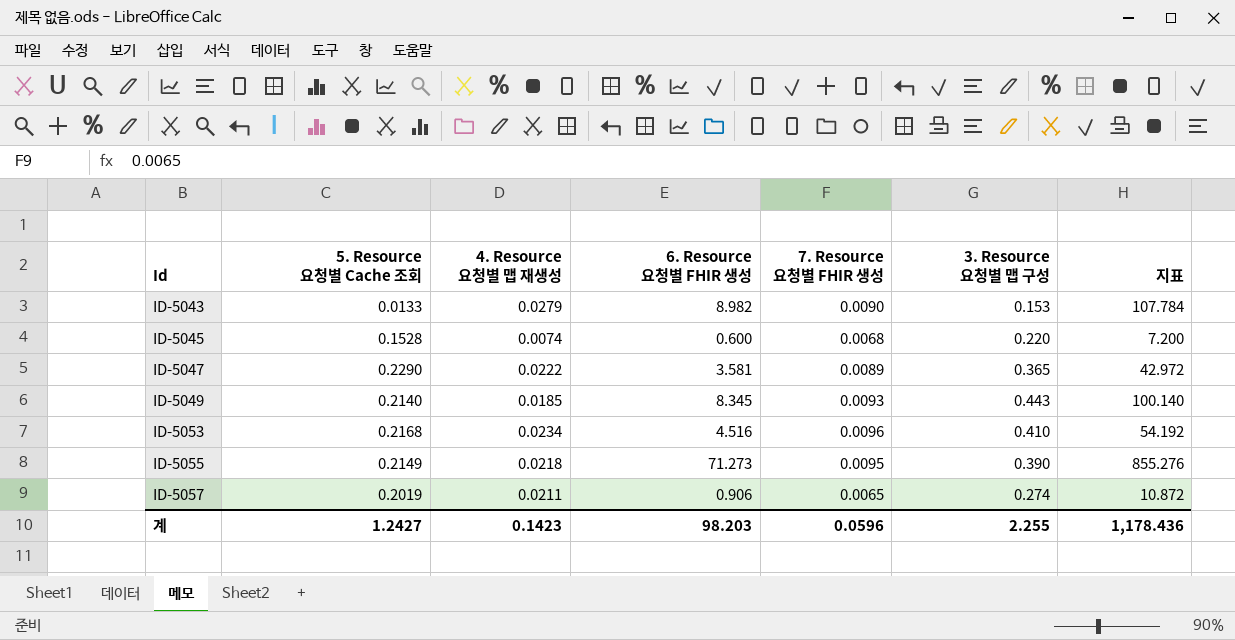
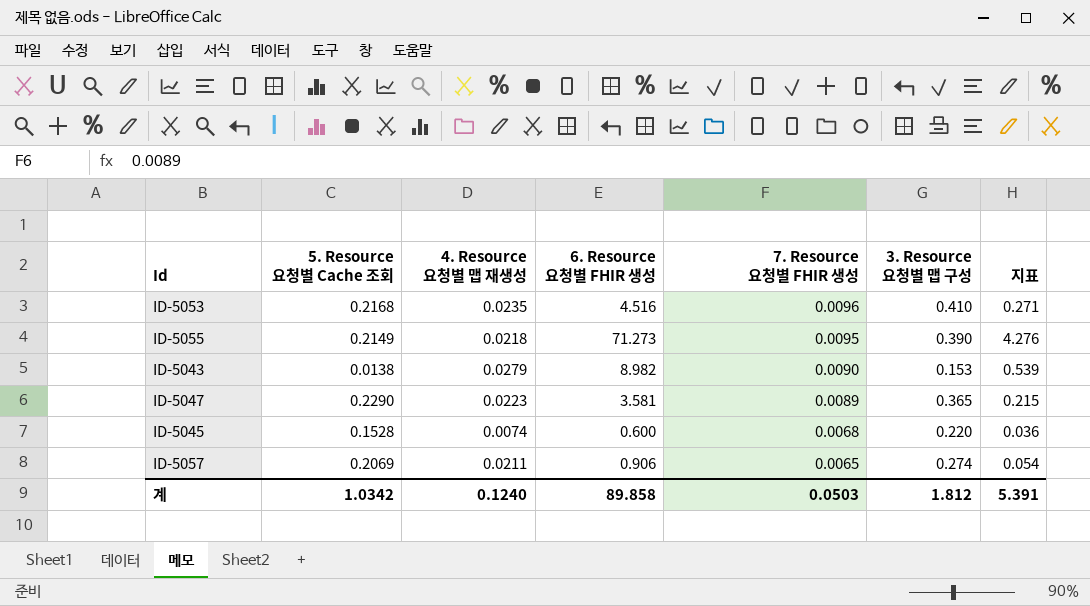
row order: Id ascending -> 7. Resource 요청별 FHIR 생성 descending
column 지표 | formula: [6. Resource 요청별 FHIR 생성] * 12 -> [6. Resource 요청별 FHIR 생성] * 0.06
row ID-5049: 0.2140 | 0.0185 | 8.345 | 0.0093 | 0.443 | 100.140 -> none
ID-5053 | 4. Resource 요청별 맵 재생성: 0.0234 -> 0.0235
ID-5043 | 5. Resource 요청별 Cache 조회: 0.0133 -> 0.0138
ID-5047 | 4. Resource 요청별 맵 재생성: 0.0222 -> 0.0223
ID-5057 | 5. Resource 요청별 Cache 조회: 0.2019 -> 0.2069
계 | 5. Resource 요청별 Cache 조회: 1.2427 -> 1.0342
계 | 4. Resource 요청별 맵 재생성: 0.1423 -> 0.1240
계 | 6. Resource 요청별 FHIR 생성: 98.203 -> 89.858
계 | 7. Resource 요청별 FHIR 생성: 0.0596 -> 0.0503
계 | 3. Resource 요청별 맵 구성: 2.255 -> 1.812
계 | 지표: 1,178.436 -> 5.391

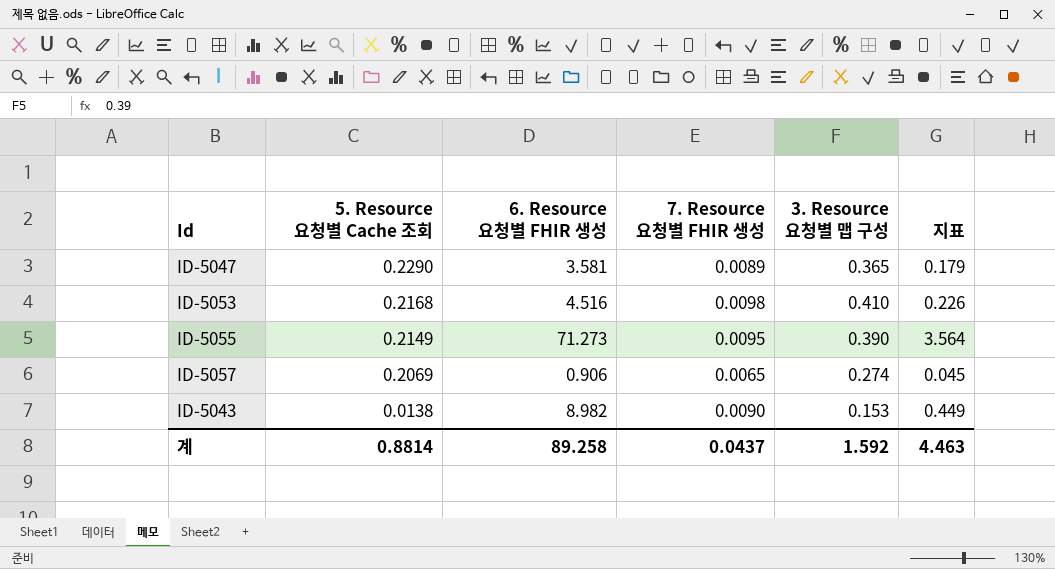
row order: 7. Resource 요청별 FHIR 생성 descending -> 5. Resource 요청별 Cache 조회 descending
column 4. Resource 요청별 맵 재생성 | position: 3 -> none
column 지표 | formula: [6. Resource 요청별 FHIR 생성] * 0.06 -> [6. Resource 요청별 FHIR 생성] * 0.05
row ID-5045: 0.1528 | 0.0074 | 0.600 | 0.0068 | 0.220 | 0.036 -> none
ID-5053 | 7. Resource 요청별 FHIR 생성: 0.0096 -> 0.0098
계 | 5. Resource 요청별 Cache 조회: 1.0342 -> 0.8814
계 | 6. Resource 요청별 FHIR 생성: 89.858 -> 89.258
계 | 7. Resource 요청별 FHIR 생성: 0.0503 -> 0.0437
계 | 3. Resource 요청별 맵 구성: 1.812 -> 1.592
계 | 지표: 5.391 -> 4.463

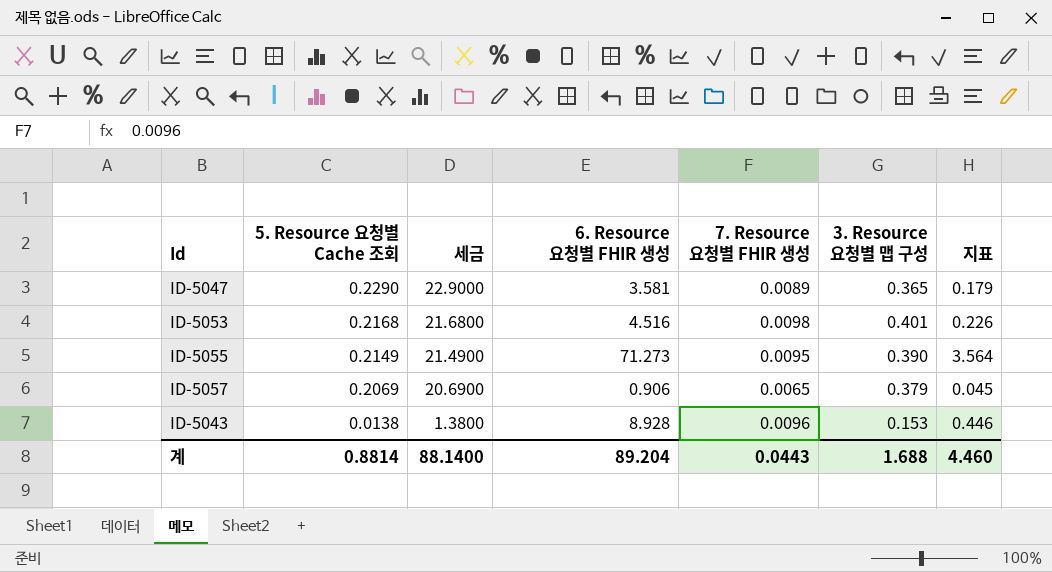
column 세금 | formula: none -> [5. Resource 요청별 Cache 조회] * 100
ID-5053 | 3. Resource 요청별 맵 구성: 0.410 -> 0.401
ID-5057 | 3. Resource 요청별 맵 구성: 0.274 -> 0.379
ID-5043 | 6. Resource 요청별 FHIR 생성: 8.982 -> 8.928
ID-5043 | 7. Resource 요청별 FHIR 생성: 0.0090 -> 0.0096
ID-5043 | 지표: 0.449 -> 0.446
계 | 6. Resource 요청별 FHIR 생성: 89.258 -> 89.204
계 | 7. Resource 요청별 FHIR 생성: 0.0437 -> 0.0443
계 | 3. Resource 요청별 맵 구성: 1.592 -> 1.688
계 | 지표: 4.463 -> 4.460

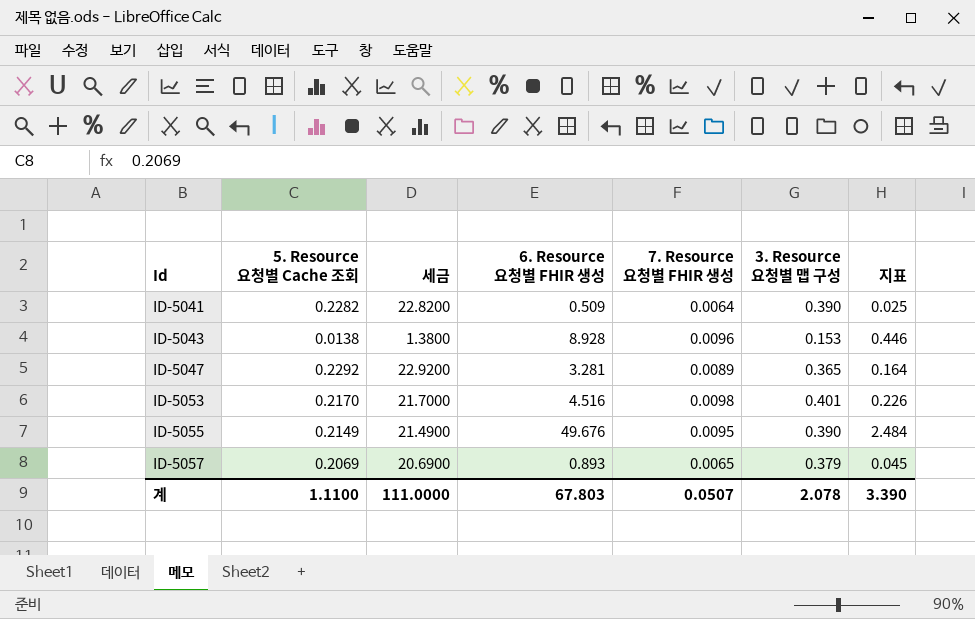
row order: 5. Resource 요청별 Cache 조회 descending -> Id ascending
row ID-5041: none -> 0.2282 | 22.8200 | 0.509 | 0.0064 | 0.390 | 0.025
ID-5047 | 5. Resource 요청별 Cache 조회: 0.2290 -> 0.2292
ID-5047 | 세금: 22.9000 -> 22.9200
ID-5047 | 6. Resource 요청별 FHIR 생성: 3.581 -> 3.281
ID-5047 | 지표: 0.179 -> 0.164
ID-5053 | 5. Resource 요청별 Cache 조회: 0.2168 -> 0.2170
ID-5053 | 세금: 21.6800 -> 21.7000
ID-5055 | 6. Resource 요청별 FHIR 생성: 71.273 -> 49.676
ID-5055 | 지표: 3.564 -> 2.484
ID-5057 | 6. Resource 요청별 FHIR 생성: 0.906 -> 0.893
계 | 5. Resource 요청별 Cache 조회: 0.8814 -> 1.1100
계 | 세금: 88.1400 -> 111.0000
계 | 6. Resource 요청별 FHIR 생성: 89.204 -> 67.803
계 | 7. Resource 요청별 FHIR 생성: 0.0443 -> 0.0507
계 | 3. Resource 요청별 맵 구성: 1.688 -> 2.078
계 | 지표: 4.460 -> 3.390

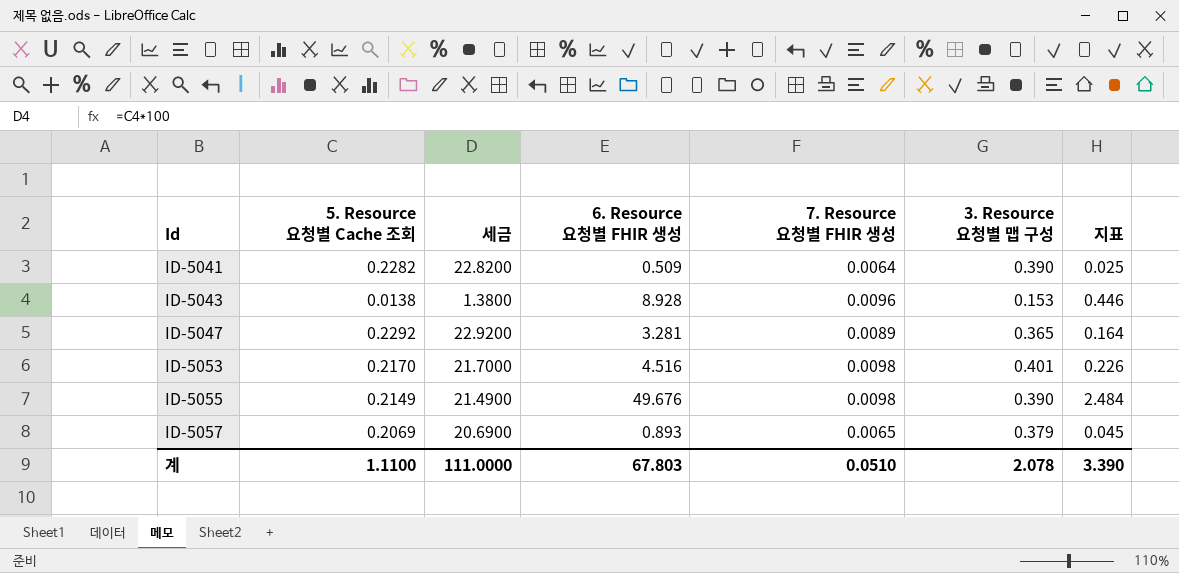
ID-5055 | 7. Resource 요청별 FHIR 생성: 0.0095 -> 0.0098
계 | 7. Resource 요청별 FHIR 생성: 0.0507 -> 0.0510

